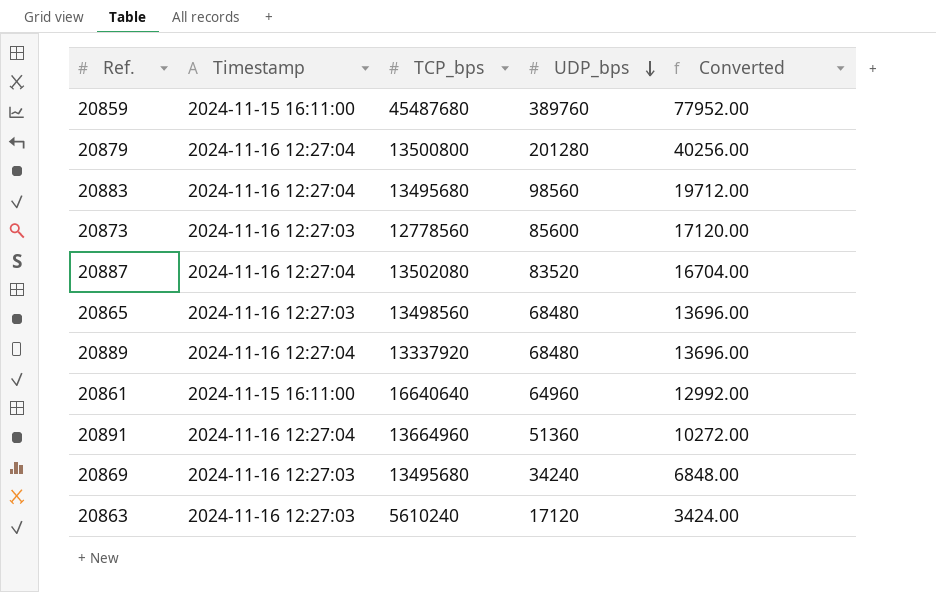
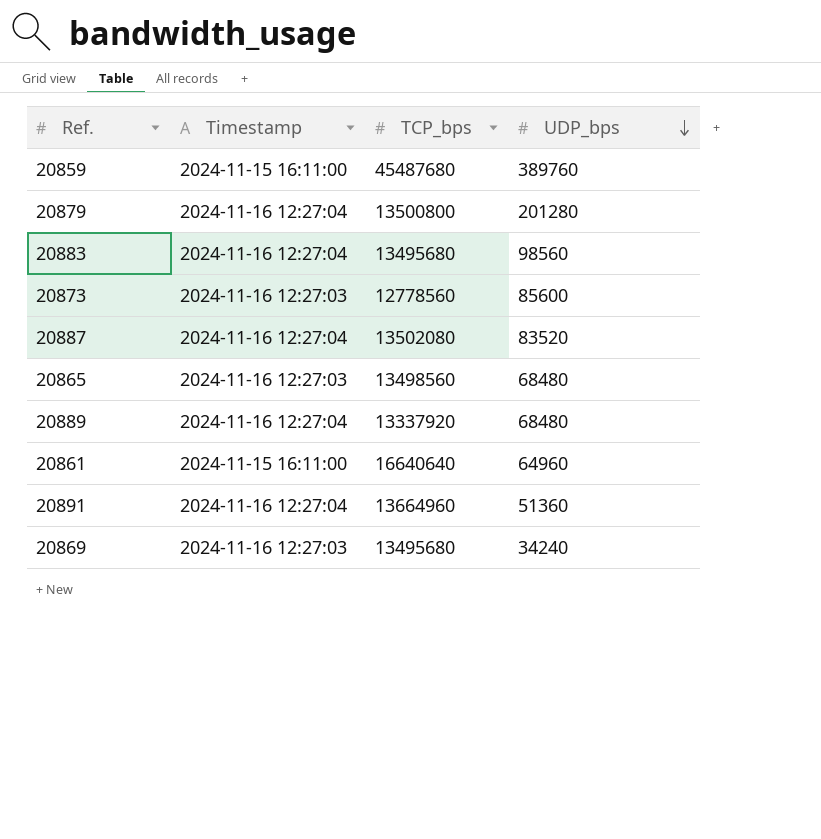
column Converted | formula: [UDP_bps] * 0.2 -> none
row 20863: 2024-11-16 12:27:03 | 5610240 | 17120 | 3424.00 -> none

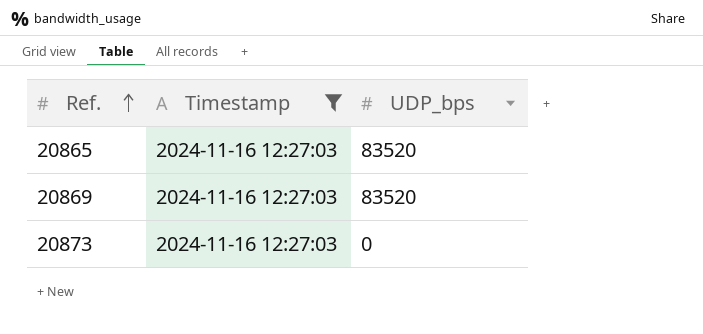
filter: none -> Timestamp = 2024-11-16 12:27:03
row order: UDP_bps descending -> Ref. ascending
column TCP_bps | position: 3 -> none
20865 | UDP_bps: 68480 -> 83520
20869 | UDP_bps: 34240 -> 83520
20873 | UDP_bps: 85600 -> 0

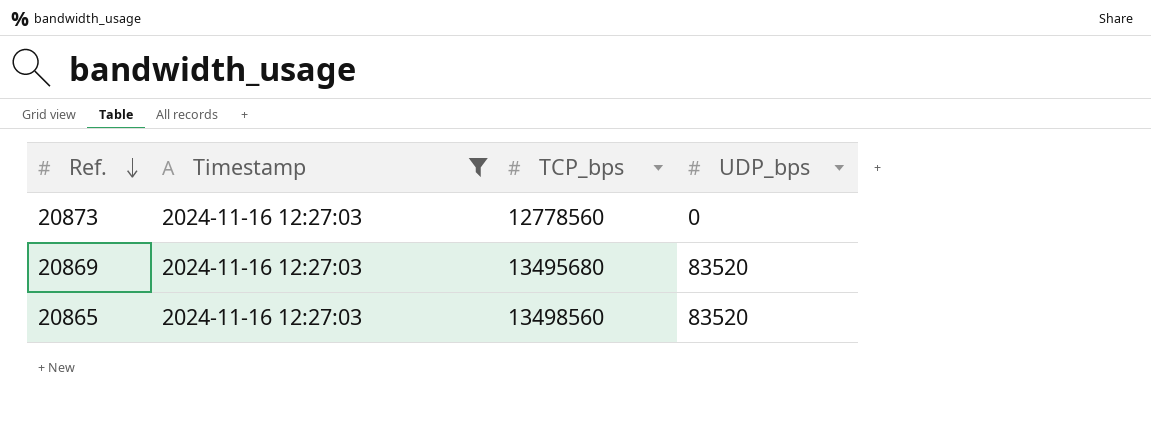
row order: Ref. ascending -> Ref. descending
column TCP_bps | position: none -> 3

